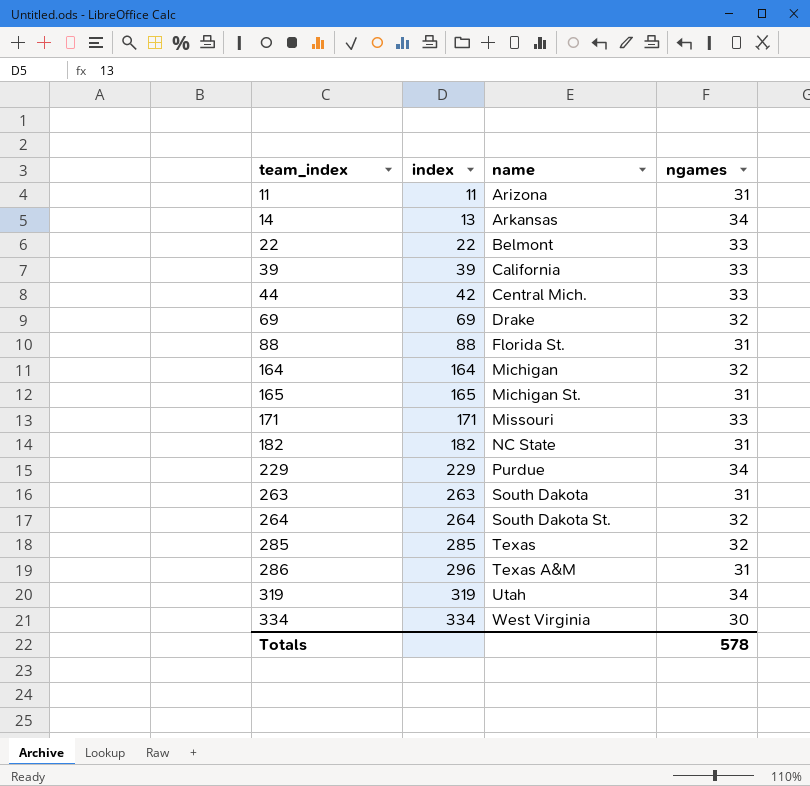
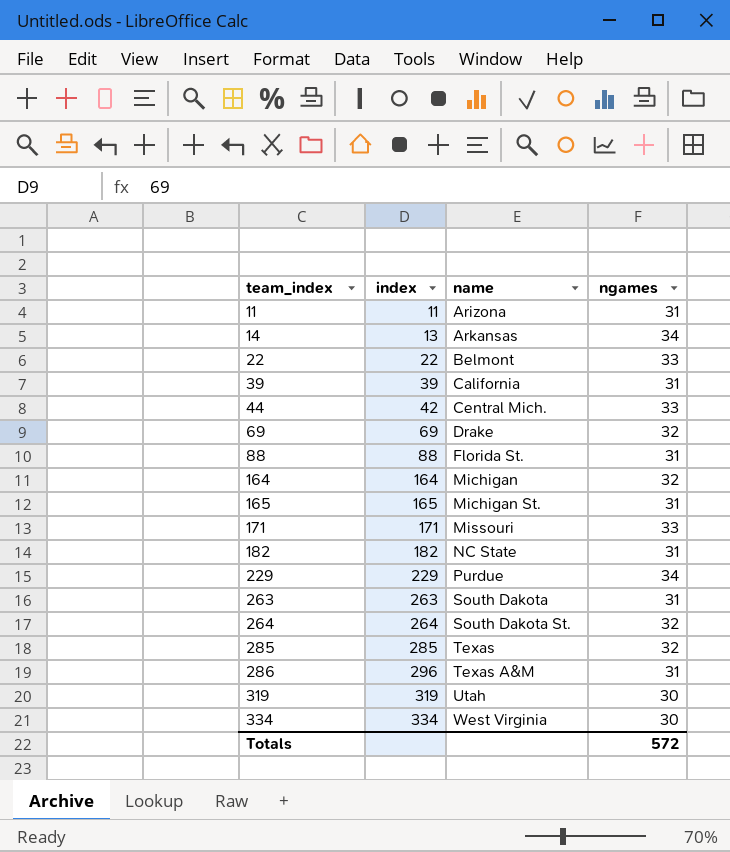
39 | ngames: 33 -> 31
319 | ngames: 34 -> 30
Totals | ngames: 578 -> 572

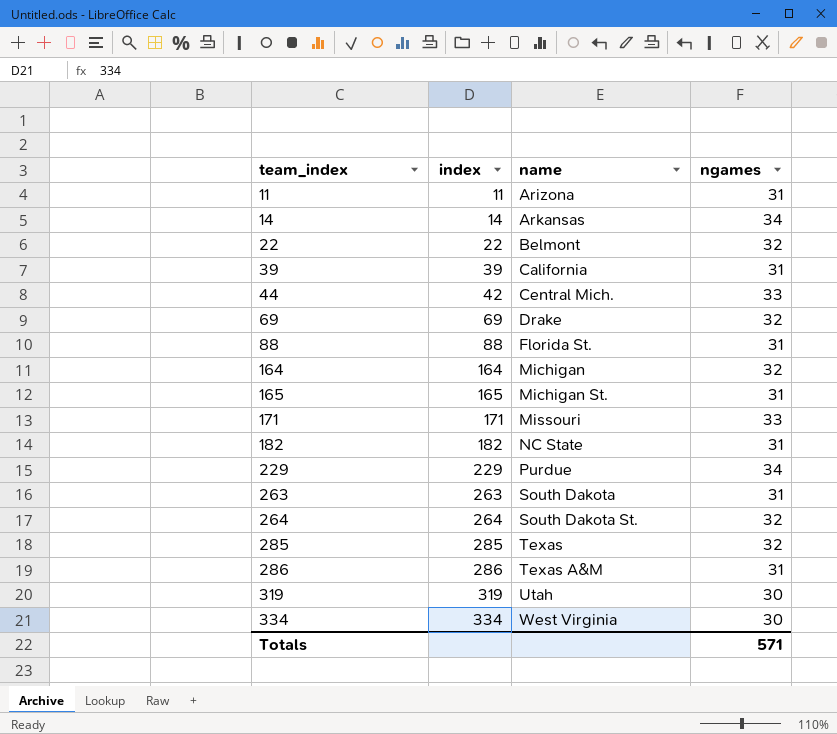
14 | index: 13 -> 14
22 | ngames: 33 -> 32
286 | index: 296 -> 286
Totals | ngames: 572 -> 571

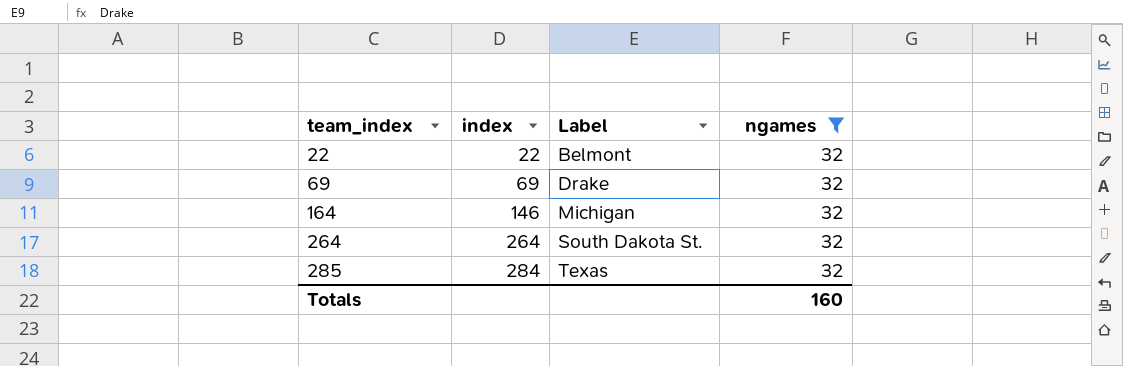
filter: none -> ngames = 32
column name: name -> Label
164 | index: 164 -> 146
285 | index: 285 -> 284
Totals | ngames: 571 -> 160

